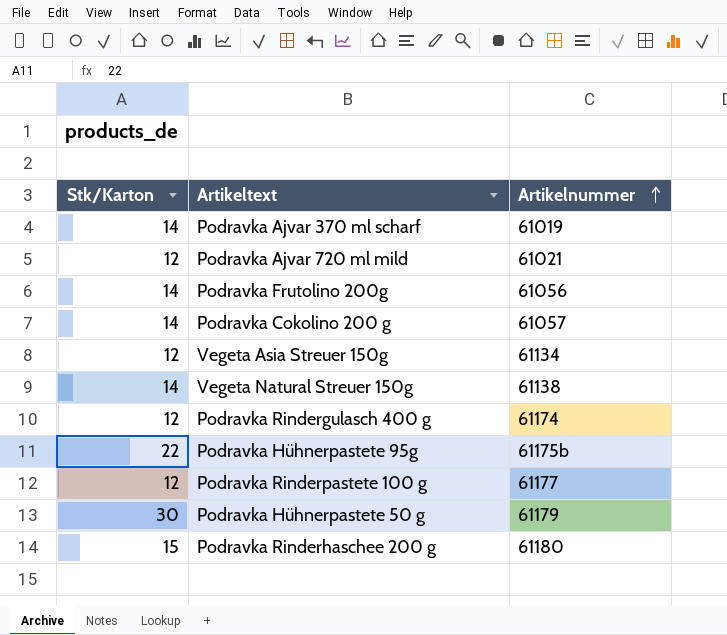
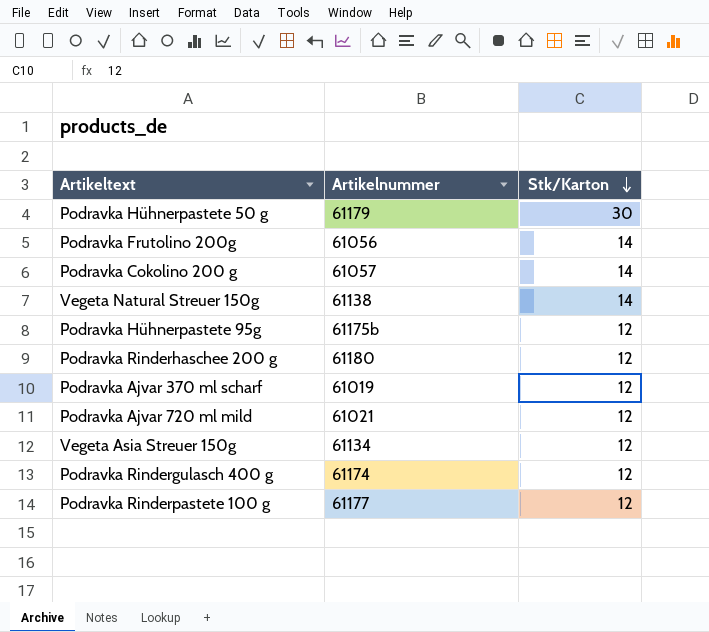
row order: Artikelnummer ascending -> Stk/Karton descending
column Stk/Karton | position: 1 -> 3
Podravka Hühnerpastete 95g | Stk/Karton: 22 -> 12
Podravka Rinderhaschee 200 g | Stk/Karton: 15 -> 12
Podravka Ajvar 370 ml scharf | Stk/Karton: 14 -> 12

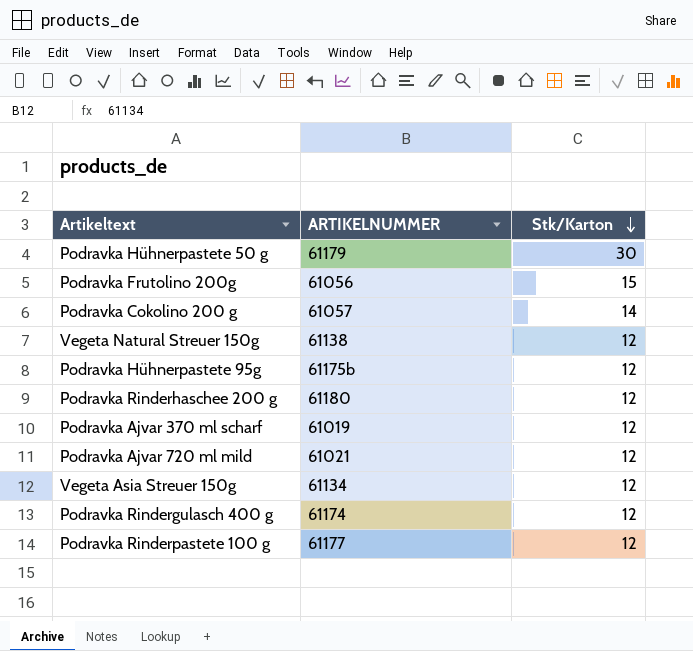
column name: Artikelnummer -> ARTIKELNUMMER
Podravka Frutolino 200g | Stk/Karton: 14 -> 15
Vegeta Natural Streuer 150g | Stk/Karton: 14 -> 12

